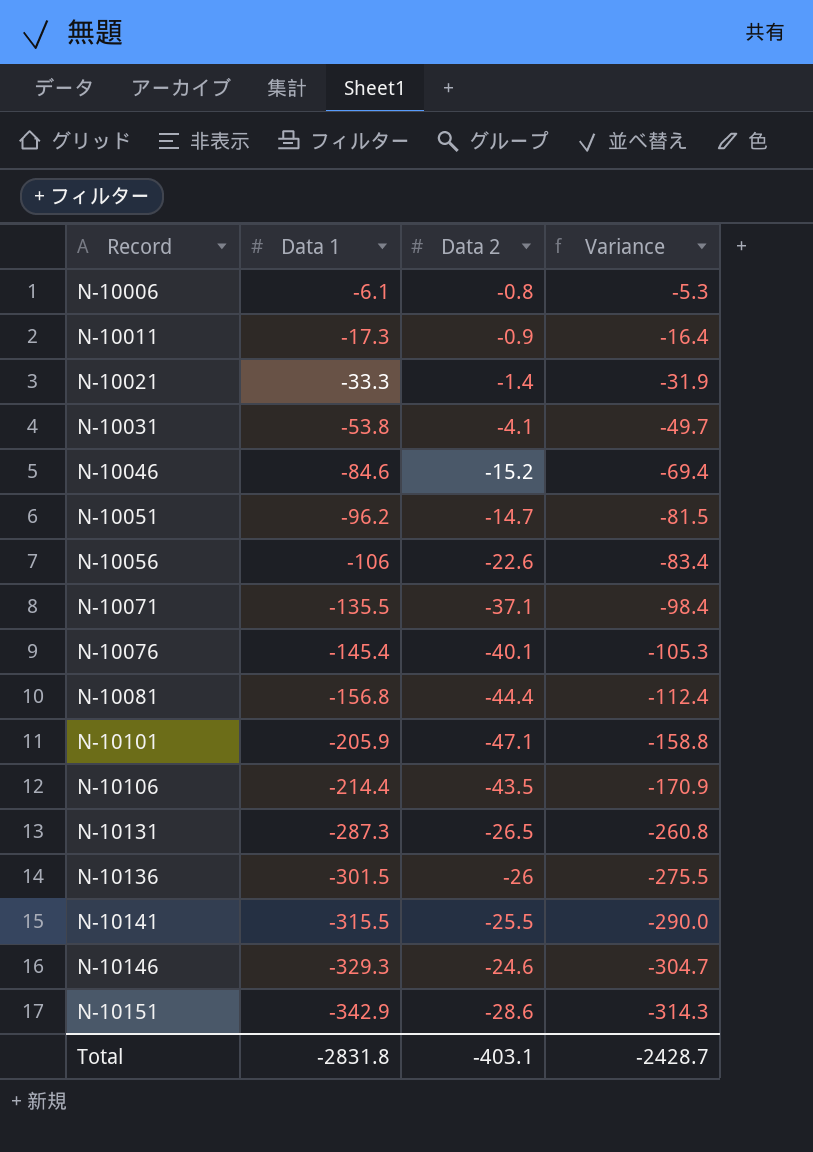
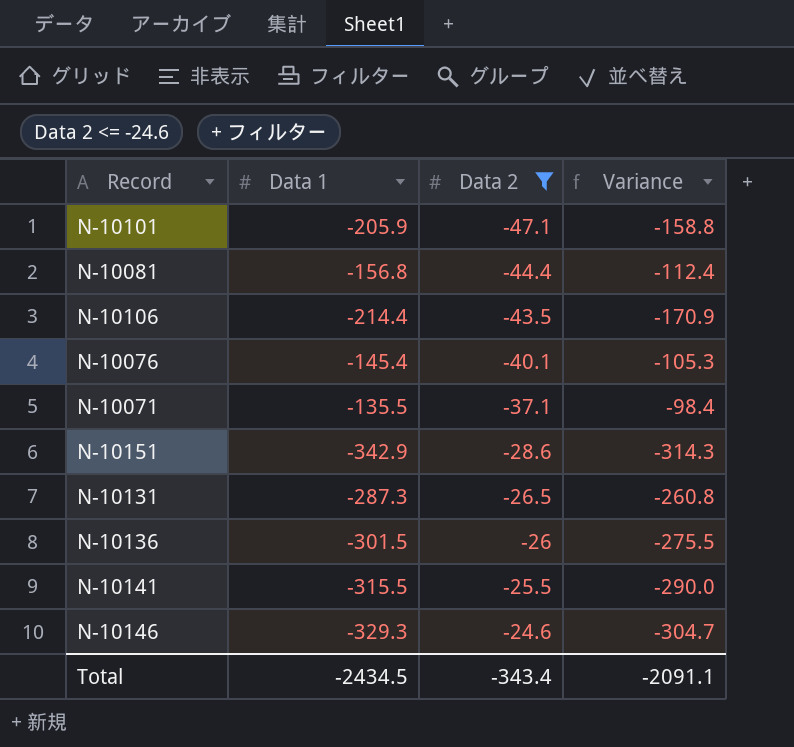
filter: none -> Data 2 <= -24.6
row order: Record ascending -> Data 2 ascending
Total | Data 1: -2831.8 -> -2434.5
Total | Data 2: -403.1 -> -343.4
Total | Variance: -2428.7 -> -2091.1

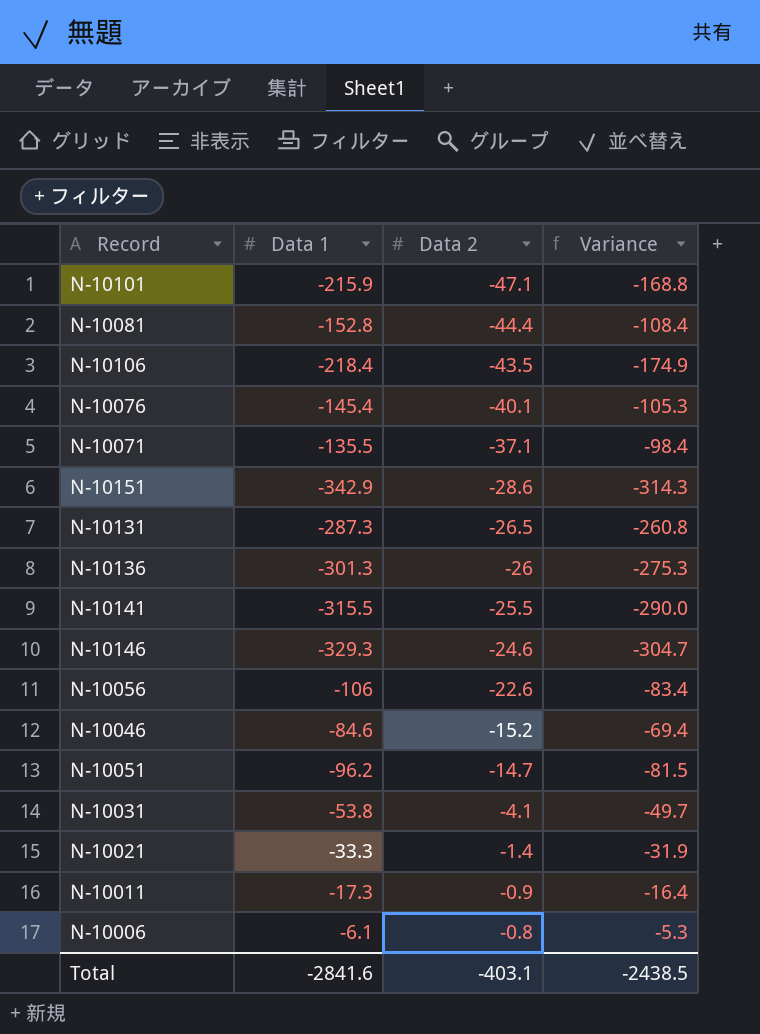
filter: Data 2 <= -24.6 -> none
N-10101 | Data 1: -205.9 -> -215.9
N-10101 | Variance: -158.8 -> -168.8
N-10081 | Data 1: -156.8 -> -152.8
N-10081 | Variance: -112.4 -> -108.4
N-10106 | Data 1: -214.4 -> -218.4
N-10106 | Variance: -170.9 -> -174.9
N-10136 | Data 1: -301.5 -> -301.3
N-10136 | Variance: -275.5 -> -275.3
Total | Data 1: -2434.5 -> -2841.6
Total | Data 2: -343.4 -> -403.1
Total | Variance: -2091.1 -> -2438.5

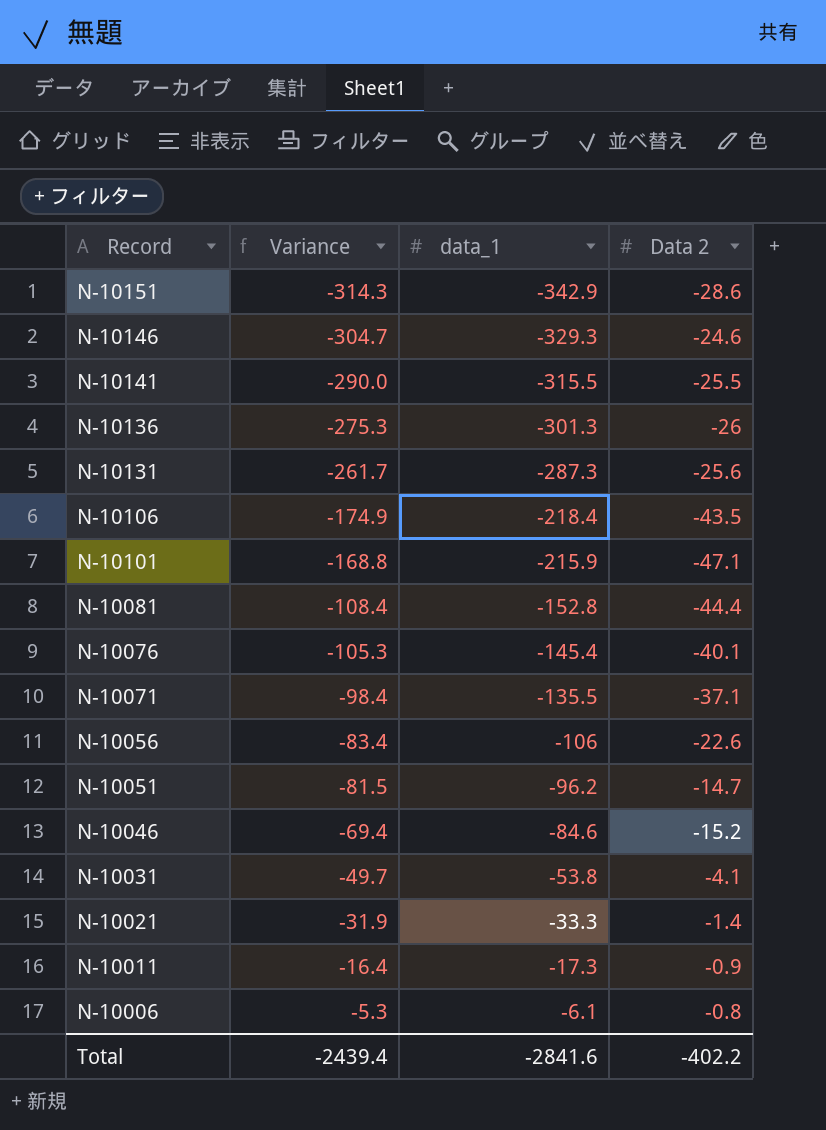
row order: Data 2 ascending -> Record descending
column Variance | position: 4 -> 2
column name: Data 1 -> data_1
N-10131 | Variance: -260.8 -> -261.7
N-10131 | Data 2: -26.5 -> -25.6
Total | Variance: -2438.5 -> -2439.4
Total | Data 2: -403.1 -> -402.2

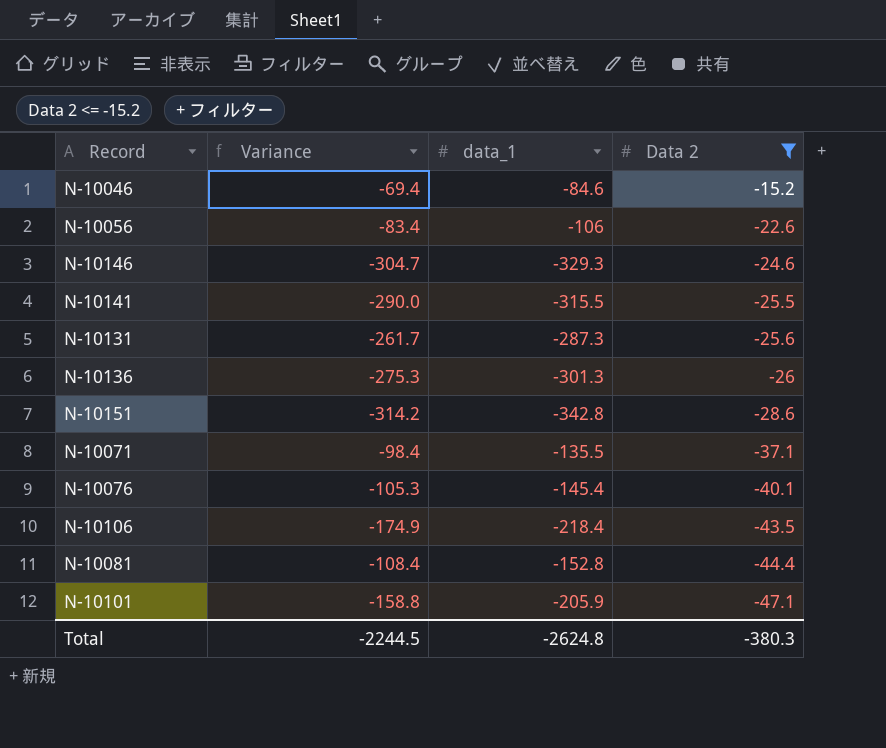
filter: none -> Data 2 <= -15.2
row order: Record descending -> Data 2 descending
N-10151 | Variance: -314.3 -> -314.2
N-10151 | data_1: -342.9 -> -342.8
N-10101 | Variance: -168.8 -> -158.8
N-10101 | data_1: -215.9 -> -205.9
Total | Variance: -2439.4 -> -2244.5
Total | data_1: -2841.6 -> -2624.8
Total | Data 2: -402.2 -> -380.3

